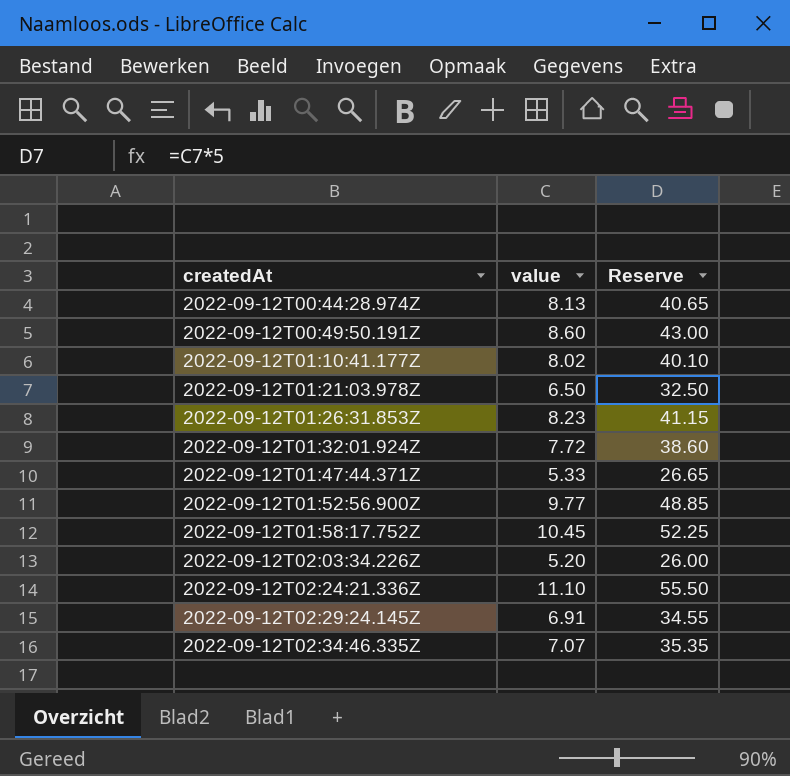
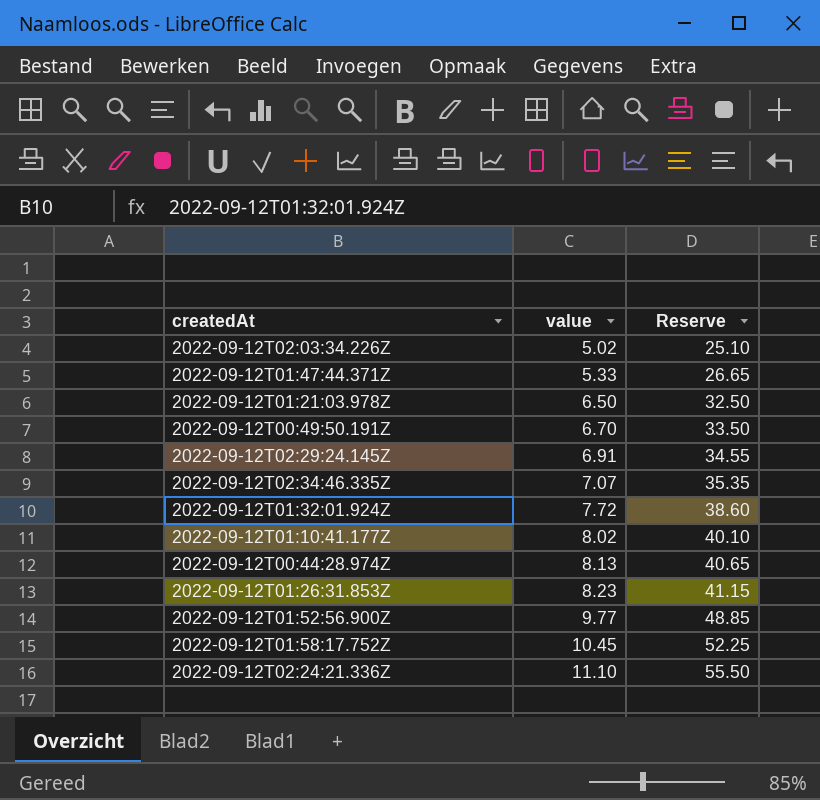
row order: createdAt ascending -> value ascending
2022-09-12T02:03:34.226Z | value: 5.20 -> 5.02
2022-09-12T02:03:34.226Z | Reserve: 26.00 -> 25.10
2022-09-12T00:49:50.191Z | value: 8.60 -> 6.70
2022-09-12T00:49:50.191Z | Reserve: 43.00 -> 33.50

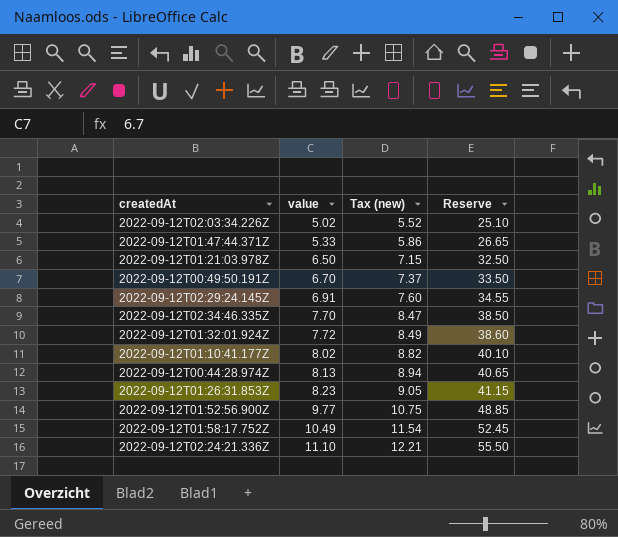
column Tax (new) | formula: none -> [value] * 1.1
2022-09-12T02:34:46.335Z | value: 7.07 -> 7.70
2022-09-12T02:34:46.335Z | Reserve: 35.35 -> 38.50
2022-09-12T01:58:17.752Z | value: 10.45 -> 10.49
2022-09-12T01:58:17.752Z | Reserve: 52.25 -> 52.45

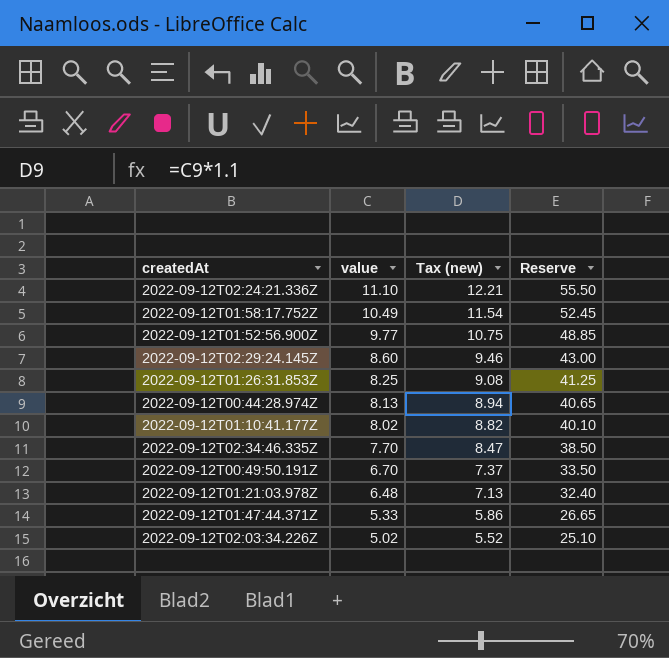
row order: value ascending -> value descending
row 2022-09-12T01:32:01.924Z: 7.72 | 8.49 | 38.60 -> none
2022-09-12T02:29:24.145Z | value: 6.91 -> 8.60
2022-09-12T02:29:24.145Z | Tax (new): 7.60 -> 9.46
2022-09-12T02:29:24.145Z | Reserve: 34.55 -> 43.00
2022-09-12T01:26:31.853Z | value: 8.23 -> 8.25
2022-09-12T01:26:31.853Z | Tax (new): 9.05 -> 9.08
2022-09-12T01:26:31.853Z | Reserve: 41.15 -> 41.25
2022-09-12T01:21:03.978Z | value: 6.50 -> 6.48
2022-09-12T01:21:03.978Z | Tax (new): 7.15 -> 7.13
2022-09-12T01:21:03.978Z | Reserve: 32.50 -> 32.40

